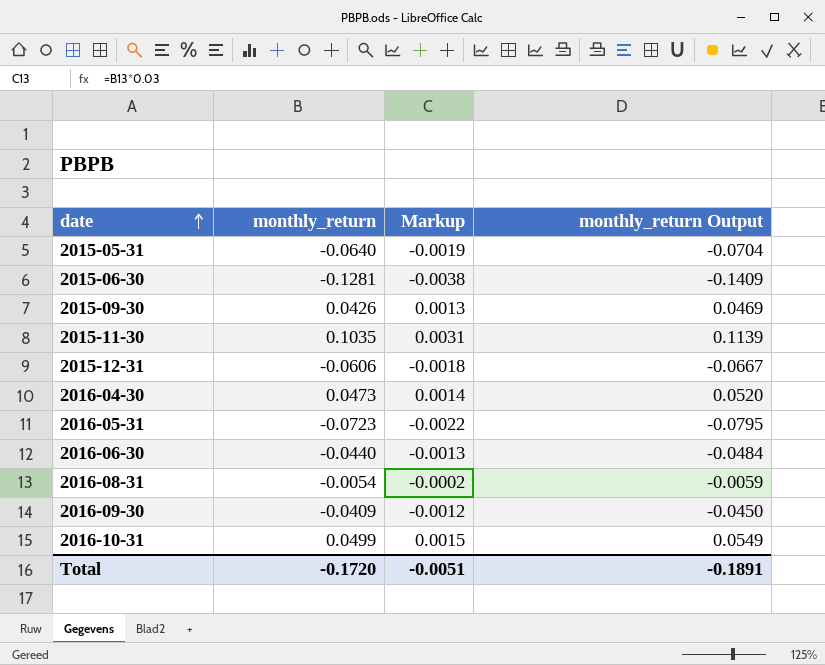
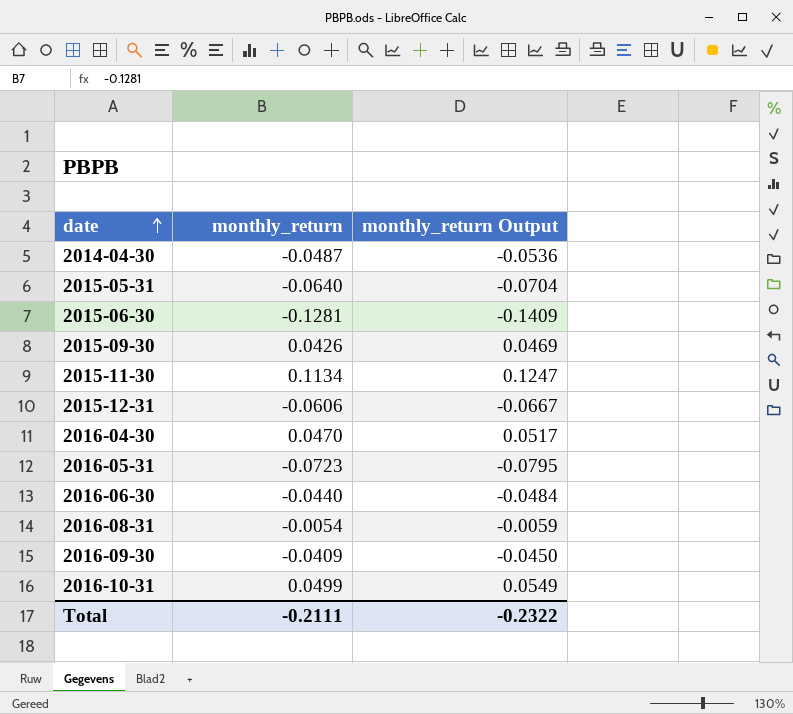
column Markup | formula: [monthly_return] * 0.03 -> none
row 2014-04-30: none -> -0.0487 | -0.0536
2015-11-30 | monthly_return: 0.1035 -> 0.1134
2015-11-30 | monthly_return Output: 0.1139 -> 0.1247
2016-04-30 | monthly_return: 0.0473 -> 0.0470
2016-04-30 | monthly_return Output: 0.0520 -> 0.0517
Total | monthly_return: -0.1720 -> -0.2111
Total | monthly_return Output: -0.1891 -> -0.2322

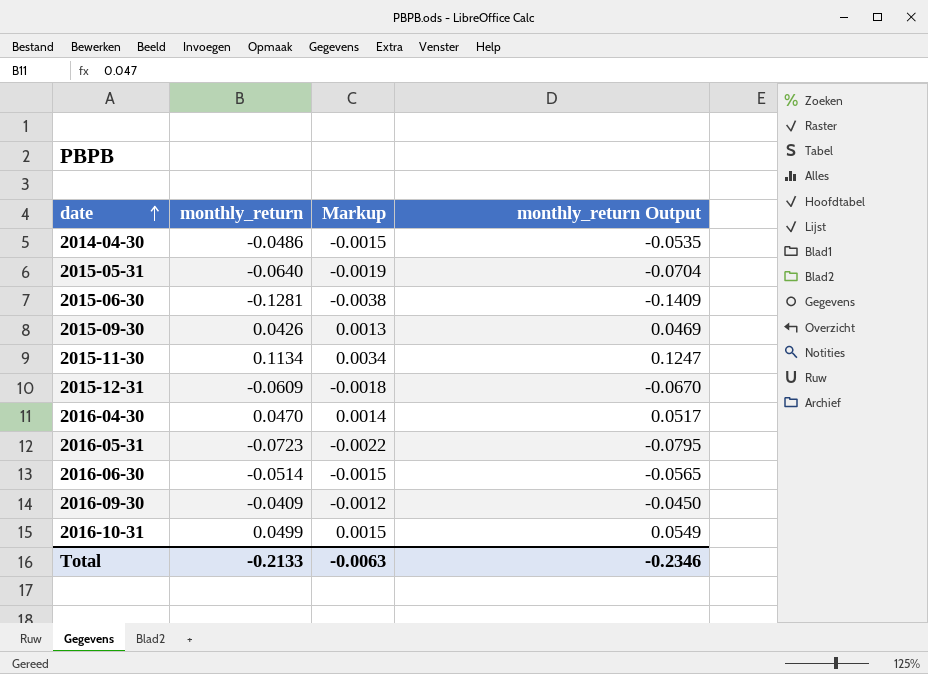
column Markup | formula: none -> [monthly_return] * 0.03
row 2016-08-31: -0.0054 | -0.0059 -> none
2014-04-30 | monthly_return: -0.0487 -> -0.0486
2014-04-30 | monthly_return Output: -0.0536 -> -0.0535
2015-12-31 | monthly_return: -0.0606 -> -0.0609
2015-12-31 | monthly_return Output: -0.0667 -> -0.0670
2016-06-30 | monthly_return: -0.0440 -> -0.0514
2016-06-30 | monthly_return Output: -0.0484 -> -0.0565
Total | monthly_return: -0.2111 -> -0.2133
Total | monthly_return Output: -0.2322 -> -0.2346

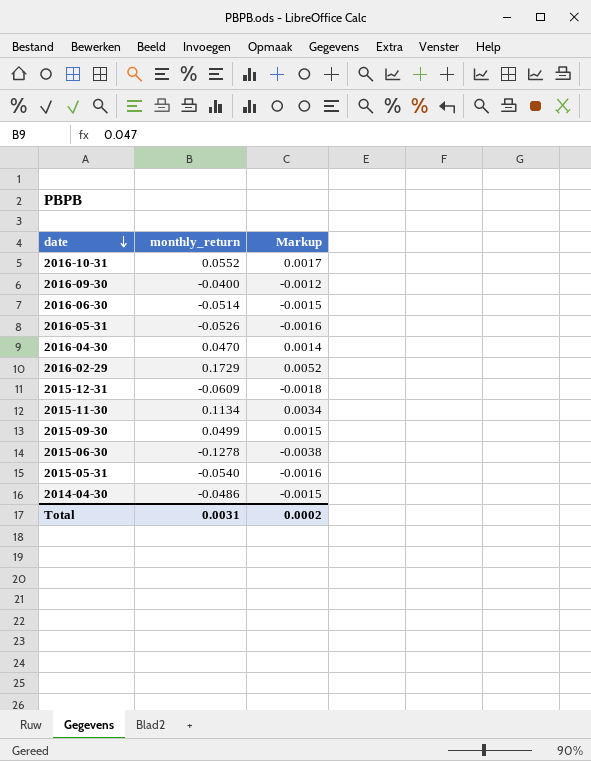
row order: date ascending -> date descending
column monthly_return Output | formula: [monthly_return] * 1.1 -> none
2016-10-31 | monthly_return: 0.0499 -> 0.0552
2016-10-31 | Markup: 0.0015 -> 0.0017
2016-09-30 | monthly_return: -0.0409 -> -0.0400
2016-05-31 | monthly_return: -0.0723 -> -0.0526
2016-05-31 | Markup: -0.0022 -> -0.0016
row 2016-02-29: none -> 0.1729 | 0.0052
2015-09-30 | monthly_return: 0.0426 -> 0.0499
2015-09-30 | Markup: 0.0013 -> 0.0015
2015-06-30 | monthly_return: -0.1281 -> -0.1278
2015-05-31 | monthly_return: -0.0640 -> -0.0540
2015-05-31 | Markup: -0.0019 -> -0.0016
Total | monthly_return: -0.2133 -> 0.0031
Total | Markup: -0.0063 -> 0.0002

